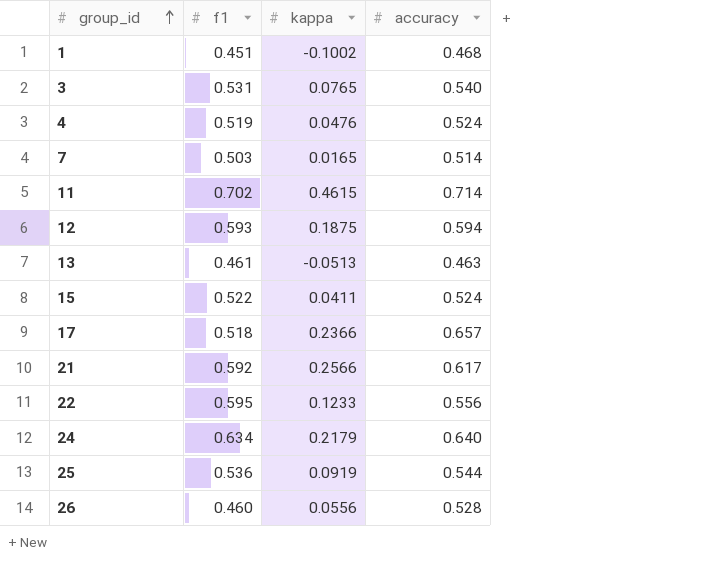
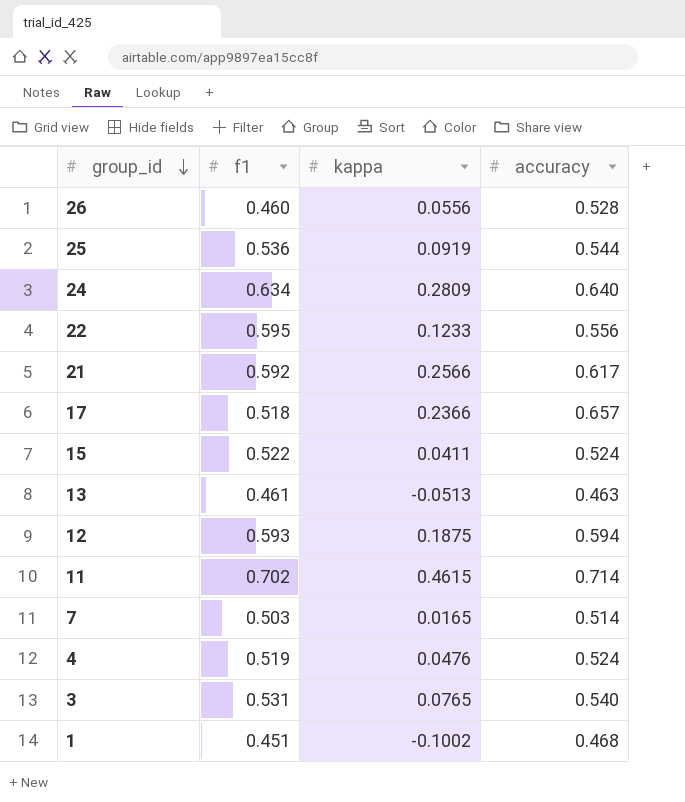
row order: group_id ascending -> group_id descending
24 | kappa: 0.2179 -> 0.2809

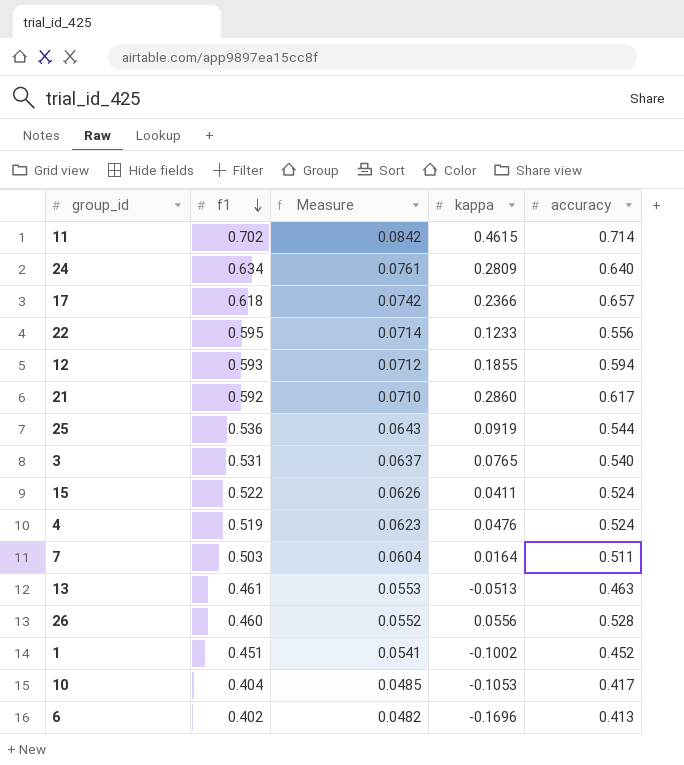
row order: group_id descending -> f1 descending
column Measure | formula: none -> [f1] * 0.12
17 | f1: 0.518 -> 0.618
12 | kappa: 0.1875 -> 0.1855
21 | kappa: 0.2566 -> 0.2860
7 | kappa: 0.0165 -> 0.0164
7 | accuracy: 0.514 -> 0.511
1 | accuracy: 0.468 -> 0.452
row 10: none -> 0.404 | 0.0485 | -0.1053 | 0.417
row 6: none -> 0.402 | 0.0482 | -0.1696 | 0.413

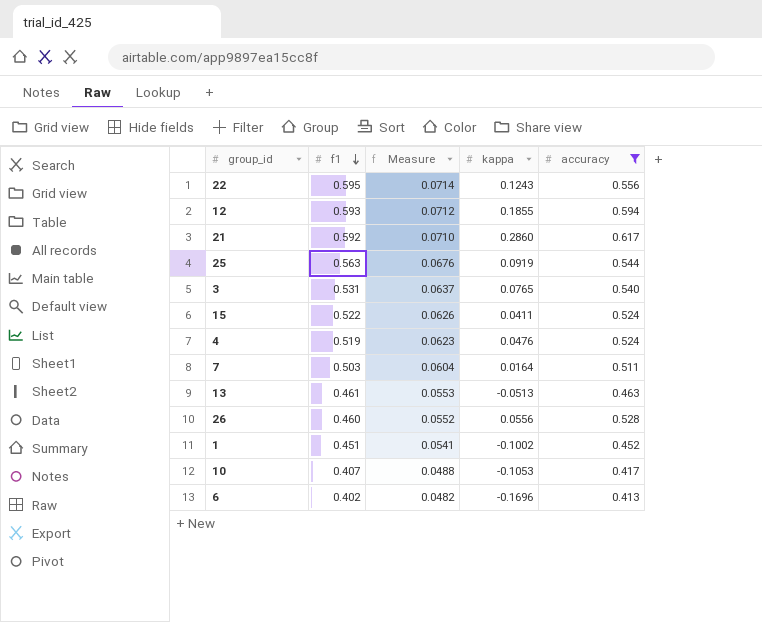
filter: none -> accuracy <= 0.617
22 | kappa: 0.1233 -> 0.1243
25 | f1: 0.536 -> 0.563
25 | Measure: 0.0643 -> 0.0676
10 | f1: 0.404 -> 0.407
10 | Measure: 0.0485 -> 0.0488

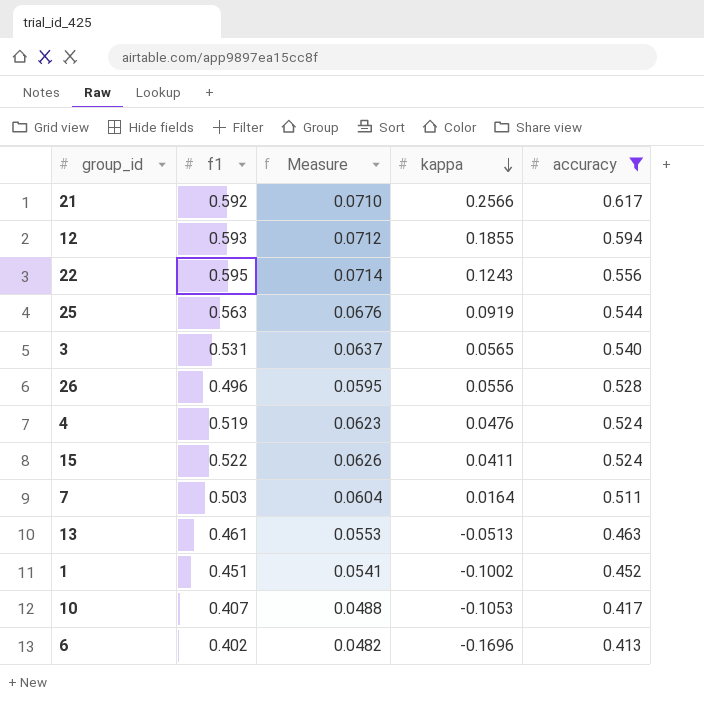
row order: f1 descending -> kappa descending
21 | kappa: 0.2860 -> 0.2566
3 | kappa: 0.0765 -> 0.0565
26 | f1: 0.460 -> 0.496
26 | Measure: 0.0552 -> 0.0595

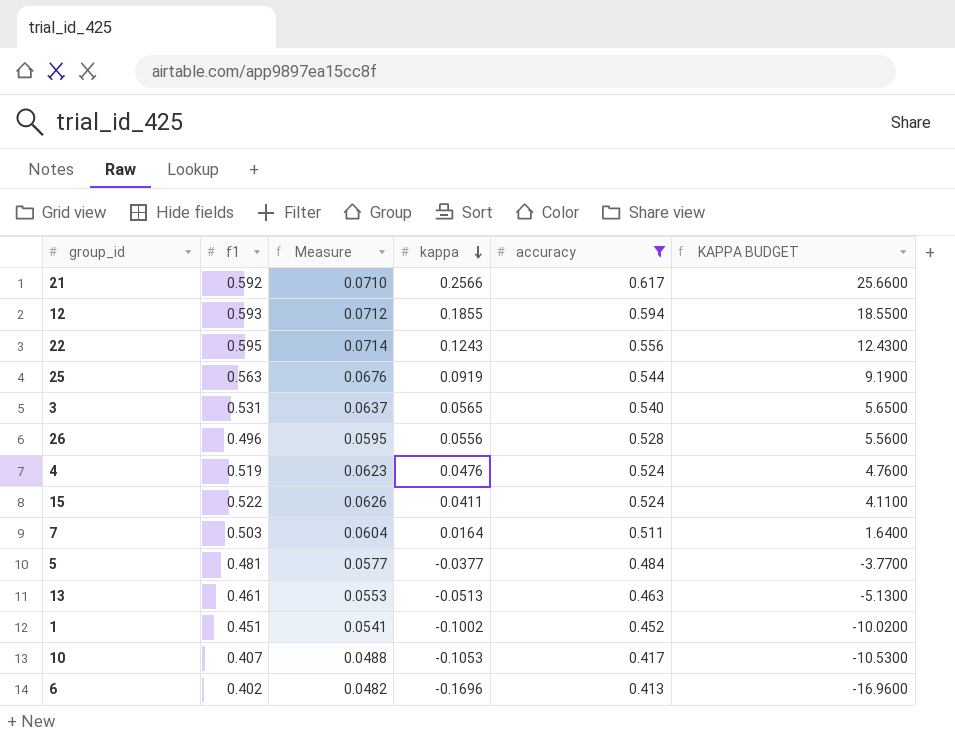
column KAPPA BUDGET | formula: none -> [kappa] * 100
row 5: none -> 0.481 | 0.0577 | -0.0377 | 0.484 | -3.7700

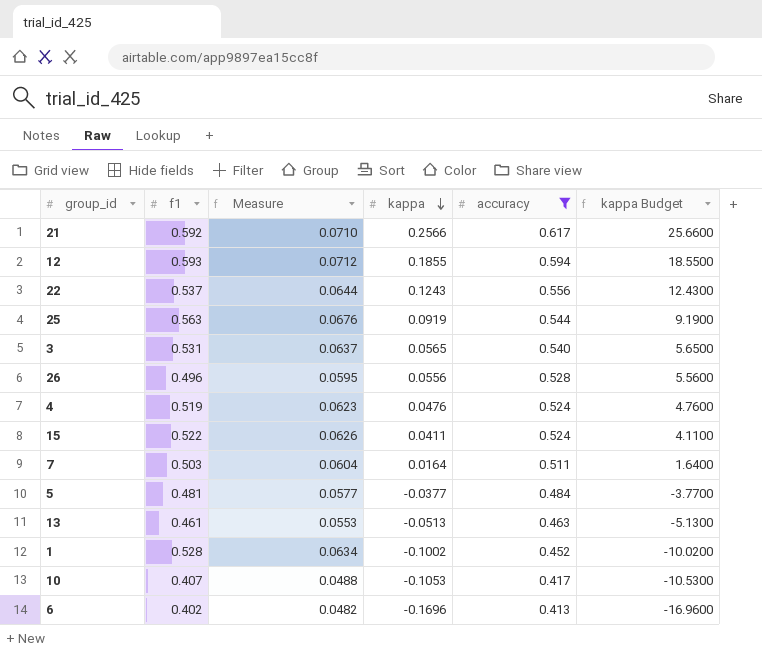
column name: KAPPA BUDGET -> kappa Budget
22 | f1: 0.595 -> 0.537
22 | Measure: 0.0714 -> 0.0644
1 | f1: 0.451 -> 0.528
1 | Measure: 0.0541 -> 0.0634

